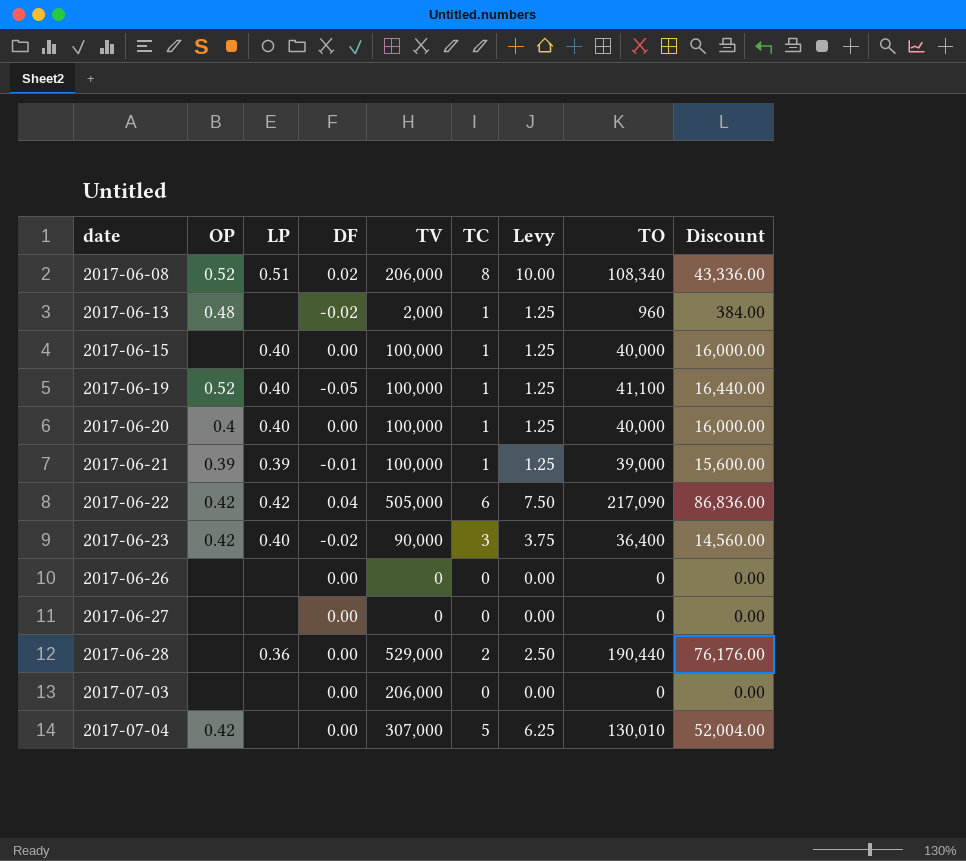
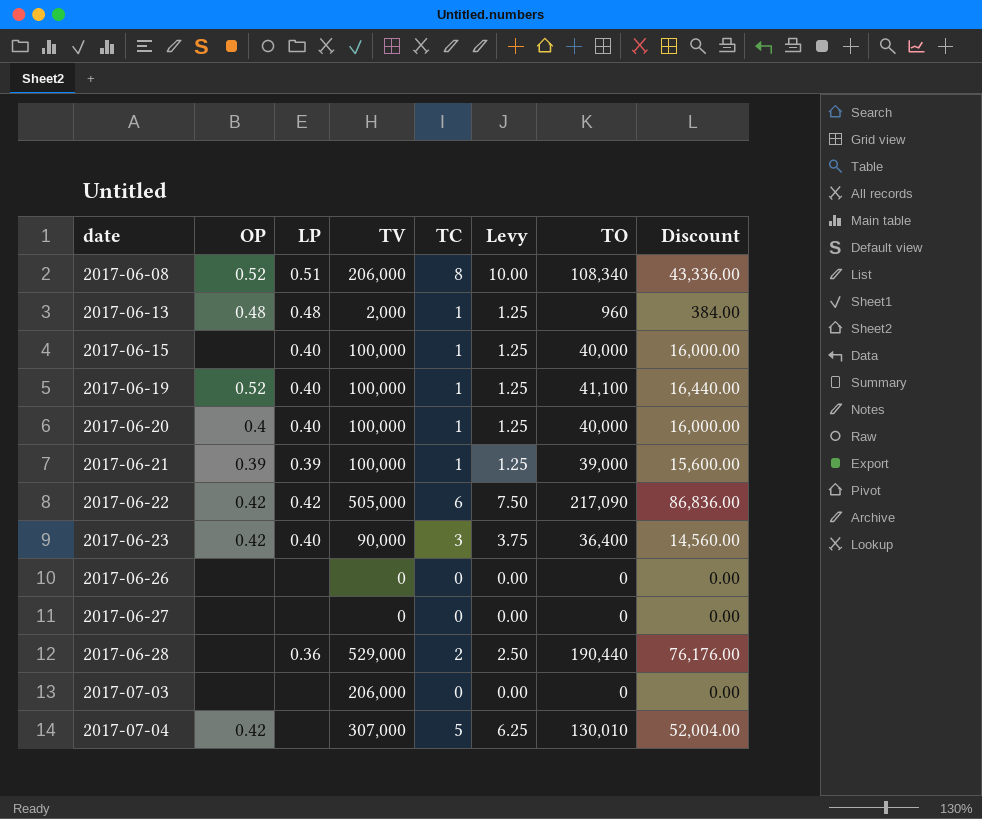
column DF | position: 4 -> none
2017-06-13 | LP: none -> 0.48

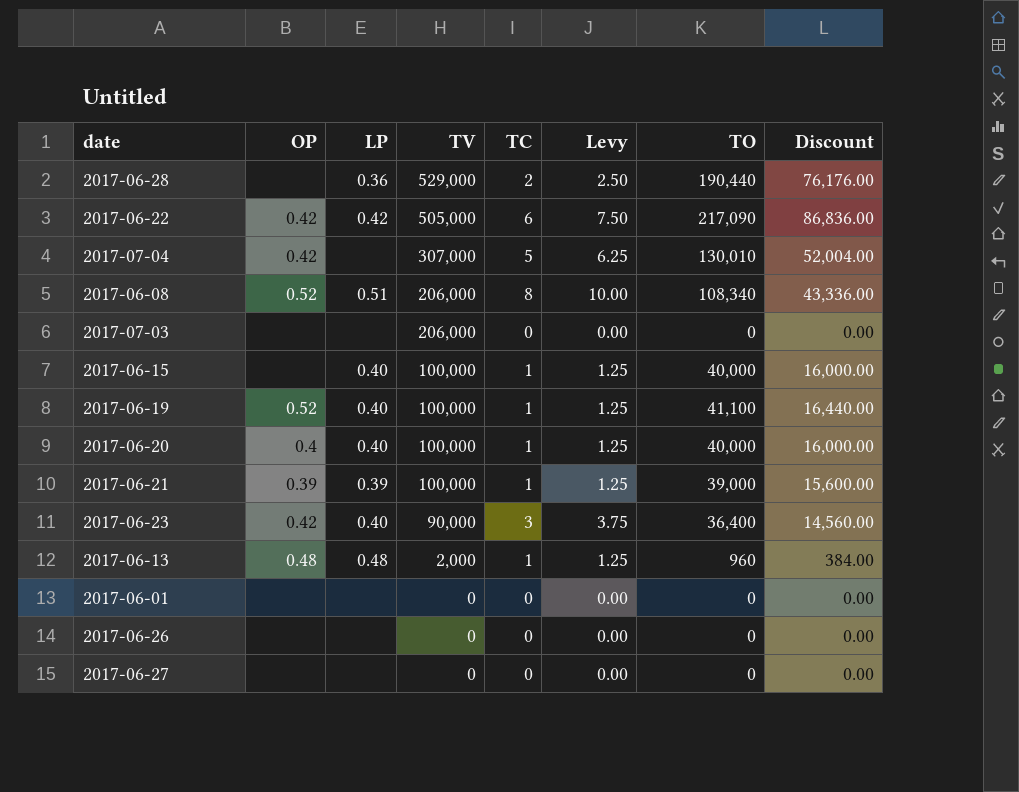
row order: date ascending -> TV descending
row 2017-06-01: none -> none | none | 0 | 0 | 0.00 | 0 | 0.00

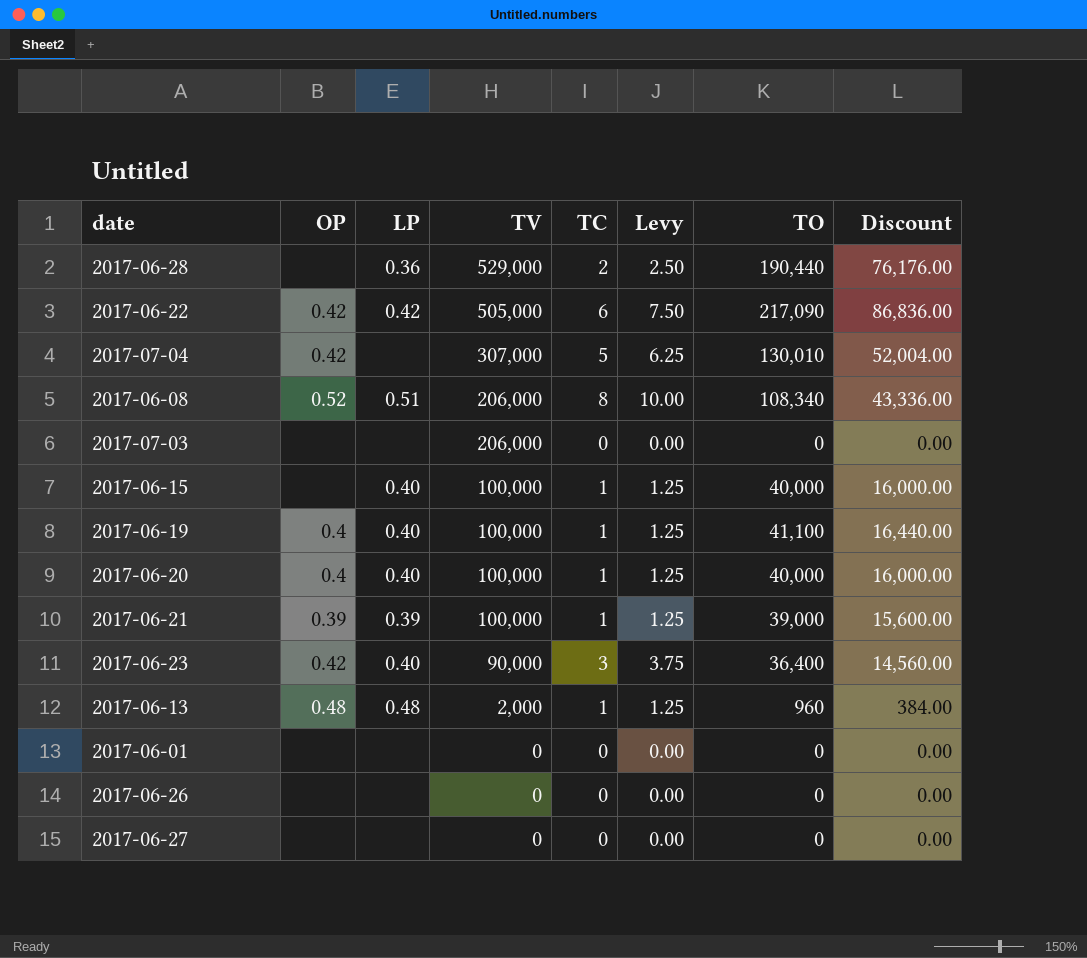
2017-06-19 | OP: 0.52 -> 0.4

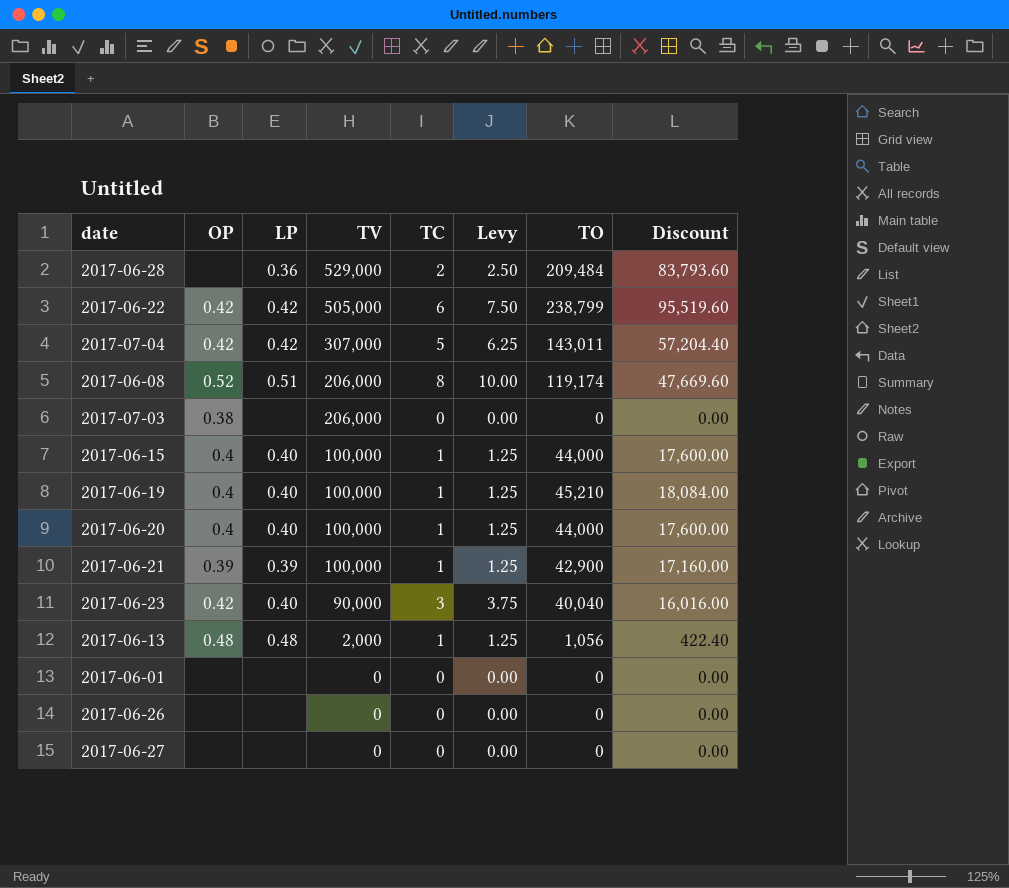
2017-06-28 | TO: 190,440 -> 209,484
2017-06-28 | Discount: 76,176.00 -> 83,793.60
2017-06-22 | TO: 217,090 -> 238,799
2017-06-22 | Discount: 86,836.00 -> 95,519.60
2017-07-04 | LP: none -> 0.42
2017-07-04 | TO: 130,010 -> 143,011
2017-07-04 | Discount: 52,004.00 -> 57,204.40
2017-06-08 | TO: 108,340 -> 119,174
2017-06-08 | Discount: 43,336.00 -> 47,669.60
2017-07-03 | OP: none -> 0.38
2017-06-15 | OP: none -> 0.4
2017-06-15 | TO: 40,000 -> 44,000
2017-06-15 | Discount: 16,000.00 -> 17,600.00
2017-06-19 | TO: 41,100 -> 45,210
2017-06-19 | Discount: 16,440.00 -> 18,084.00
2017-06-20 | TO: 40,000 -> 44,000
2017-06-20 | Discount: 16,000.00 -> 17,600.00
2017-06-21 | TO: 39,000 -> 42,900
2017-06-21 | Discount: 15,600.00 -> 17,160.00
2017-06-23 | TO: 36,400 -> 40,040
2017-06-23 | Discount: 14,560.00 -> 16,016.00
2017-06-13 | TO: 960 -> 1,056
2017-06-13 | Discount: 384.00 -> 422.40

